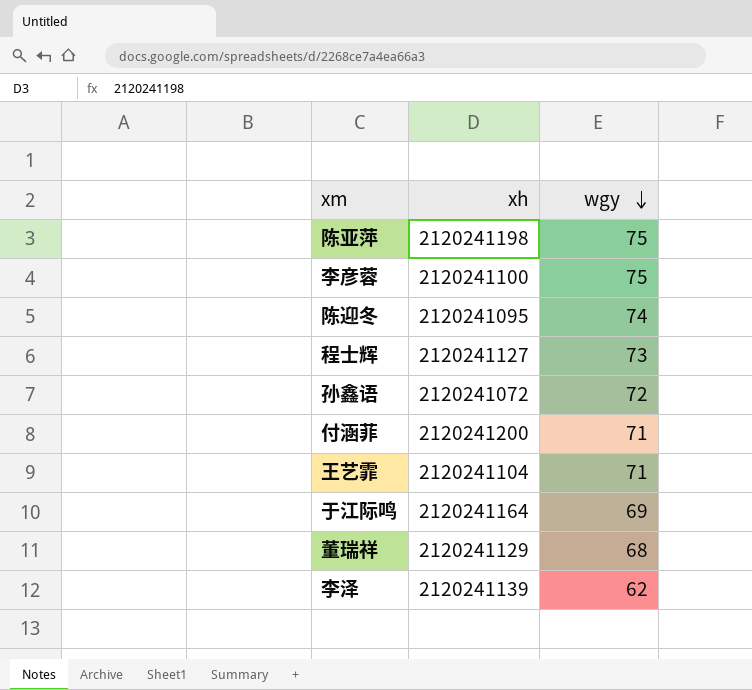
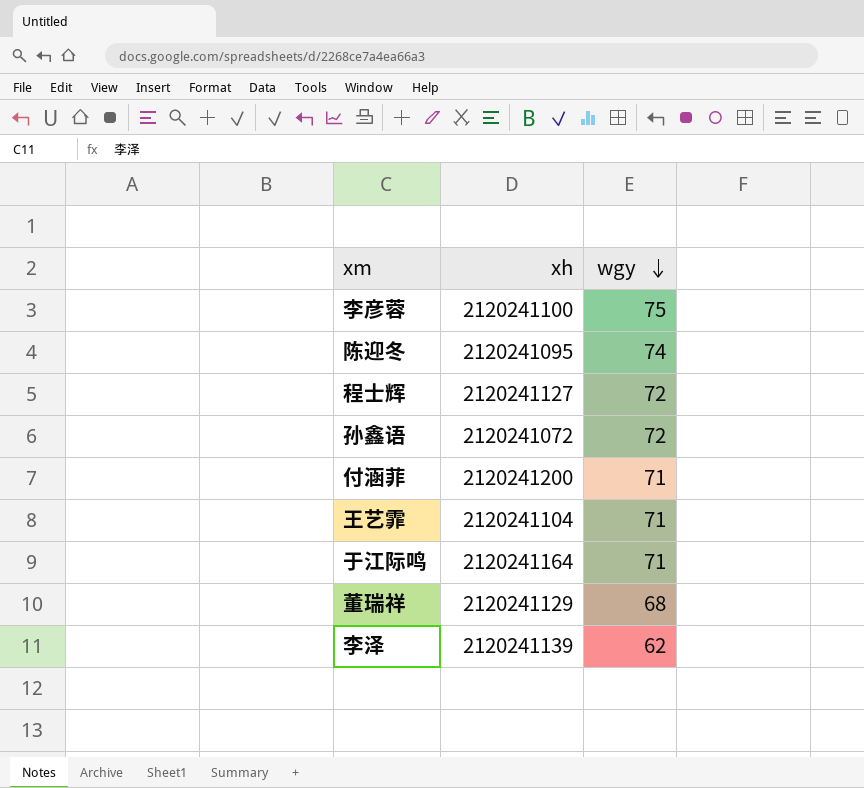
row 陈亚萍: 2120241198 | 75 -> none
程士辉 | wgy: 73 -> 72
于江际鸣 | wgy: 69 -> 71

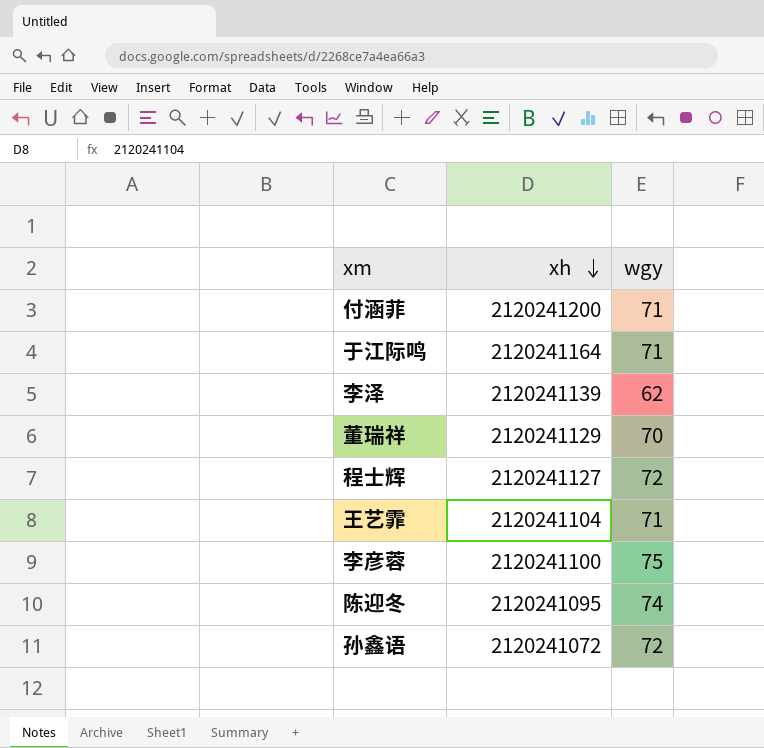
row order: wgy descending -> xh descending
董瑞祥 | wgy: 68 -> 70

